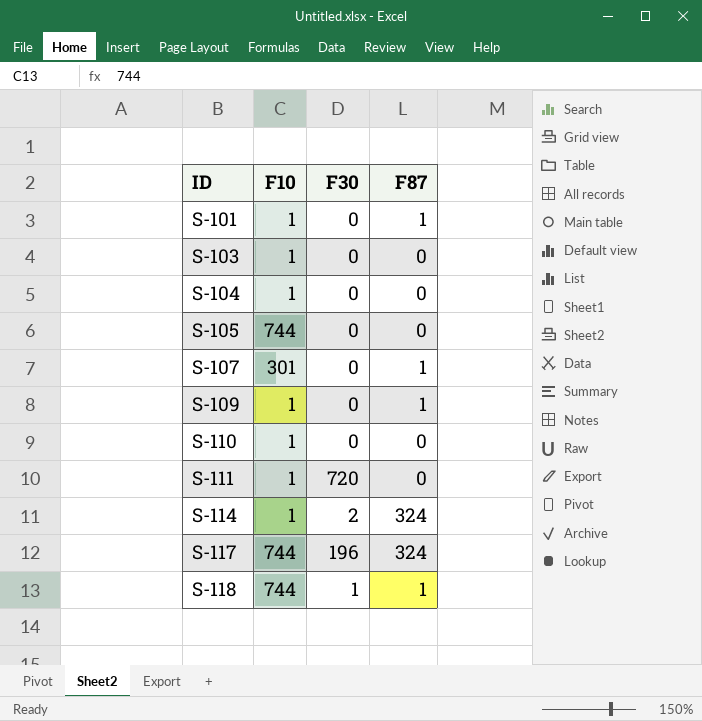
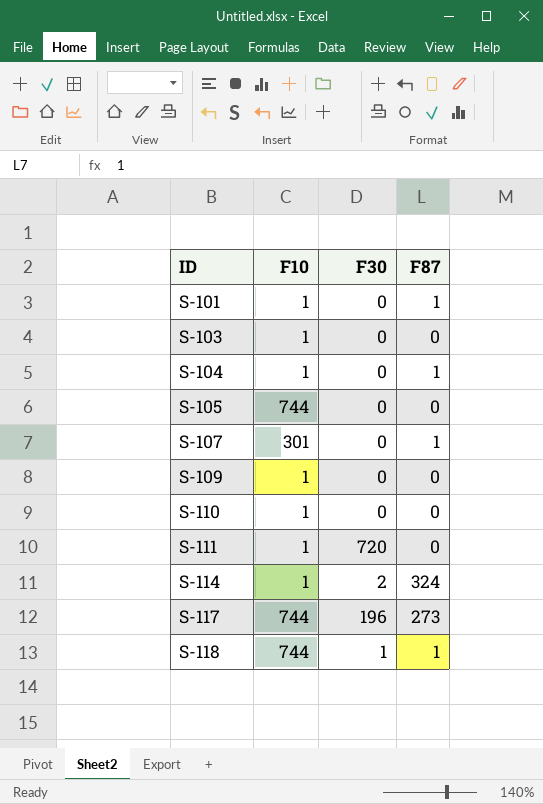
S-104 | F87: 0 -> 1
S-109 | F87: 1 -> 0
S-117 | F87: 324 -> 273

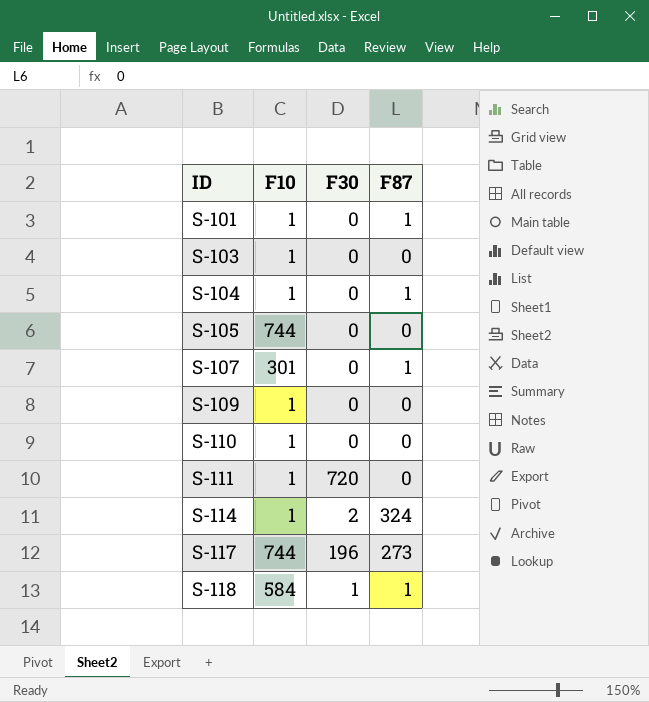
S-118 | F10: 744 -> 584

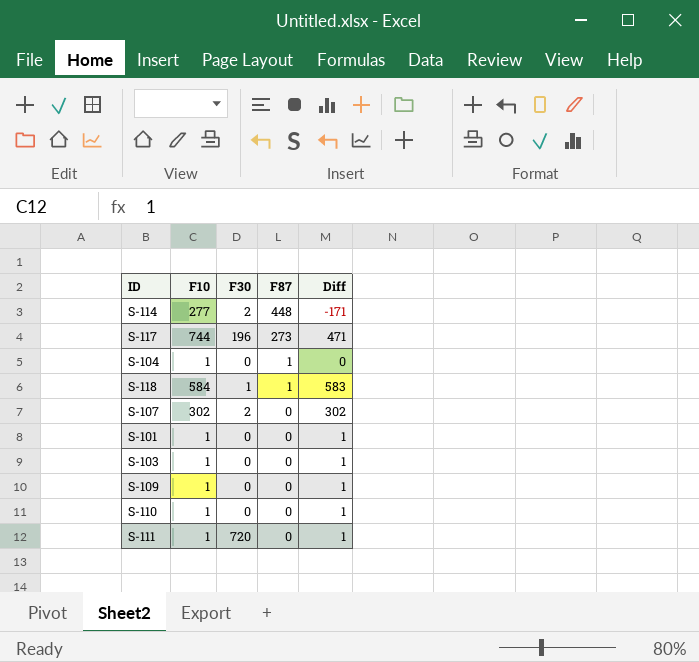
row order: ID ascending -> F87 descending
column Diff | formula: none -> [F10] - [F87]
row S-105: 744 | 0 | 0 -> none
S-114 | F10: 1 -> 277
S-114 | F87: 324 -> 448
S-107 | F10: 301 -> 302
S-107 | F30: 0 -> 2
S-107 | F87: 1 -> 0
S-101 | F87: 1 -> 0

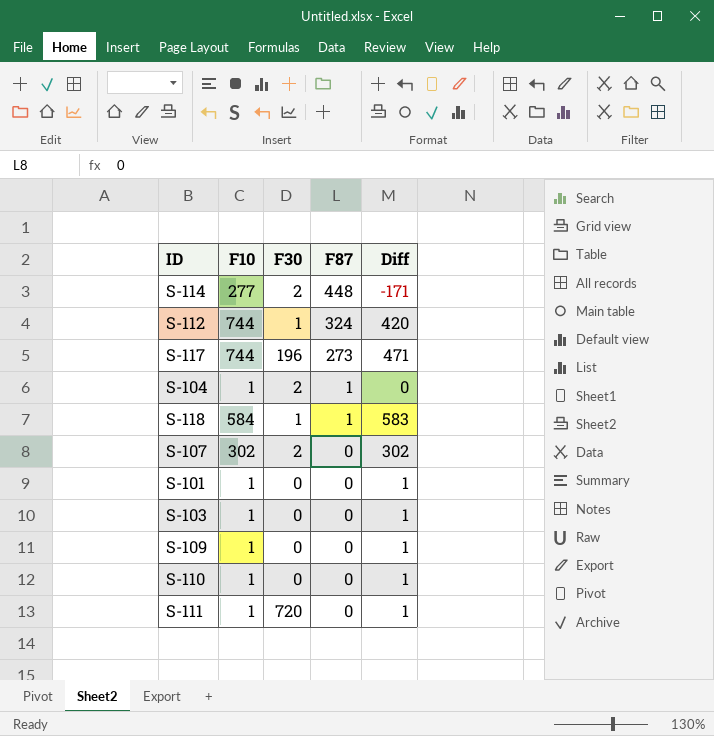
row S-112: none -> 744 | 1 | 324 | 420
S-104 | F30: 0 -> 2

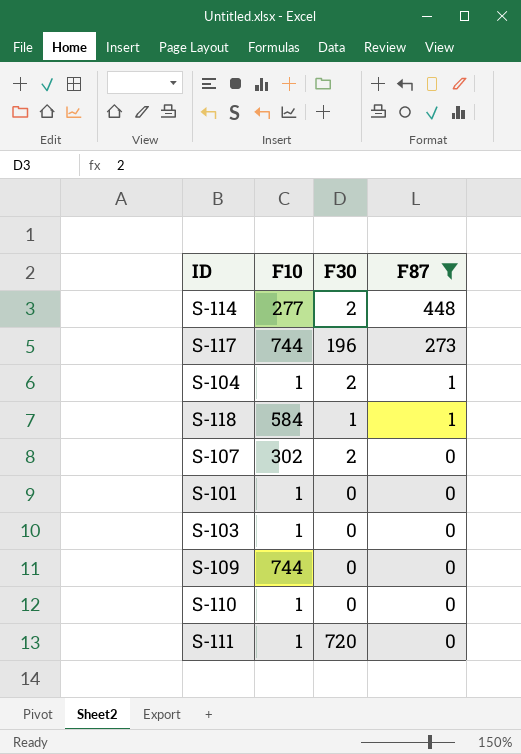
filter: none -> F87 != 324
column Diff | formula: [F10] - [F87] -> none
S-109 | F10: 1 -> 744

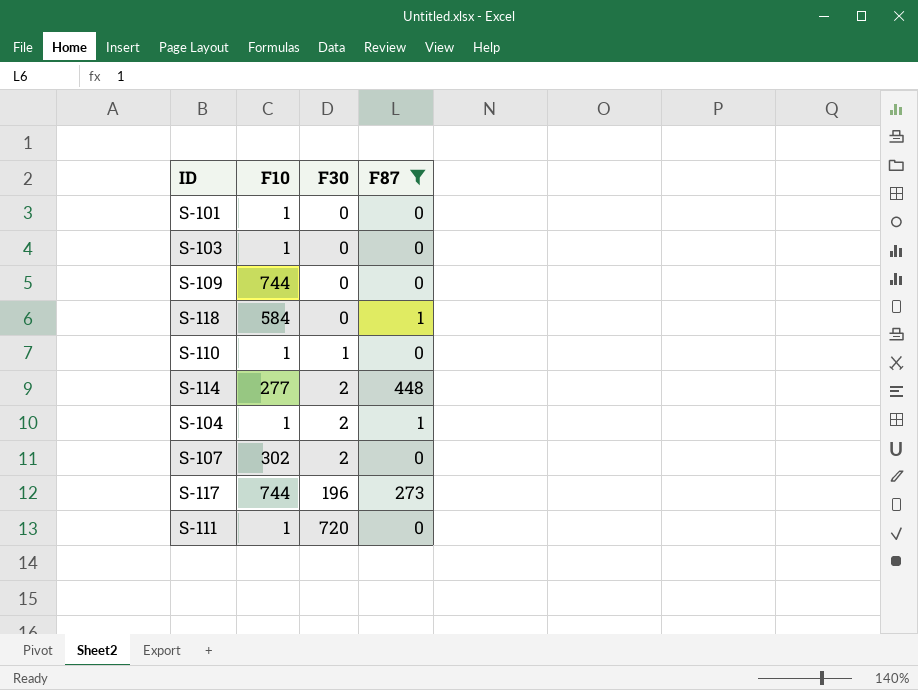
row order: F87 descending -> F30 ascending
S-118 | F30: 1 -> 0
S-110 | F30: 0 -> 1

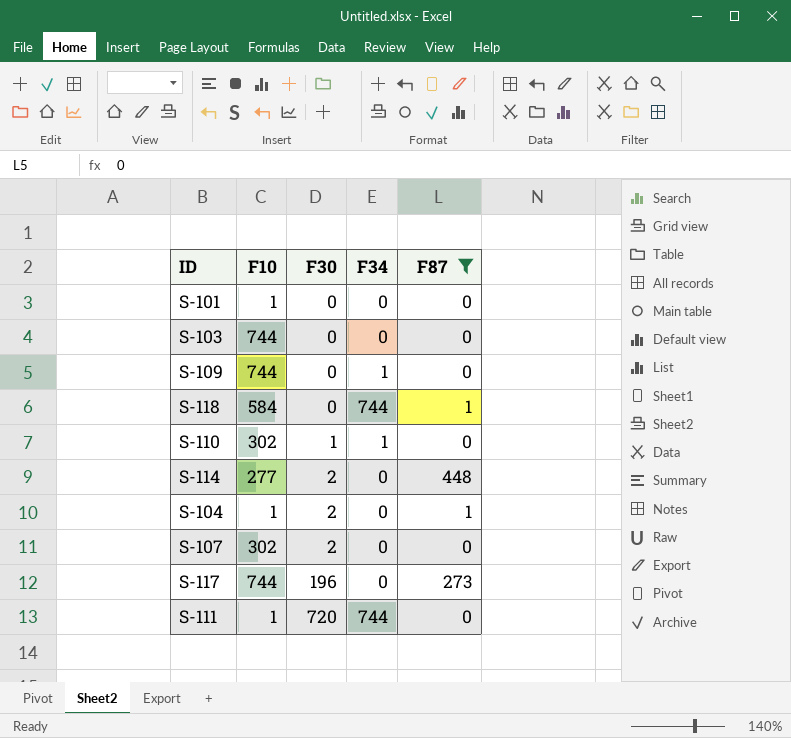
column F34 | position: none -> 4
S-103 | F10: 1 -> 744
S-110 | F10: 1 -> 302

